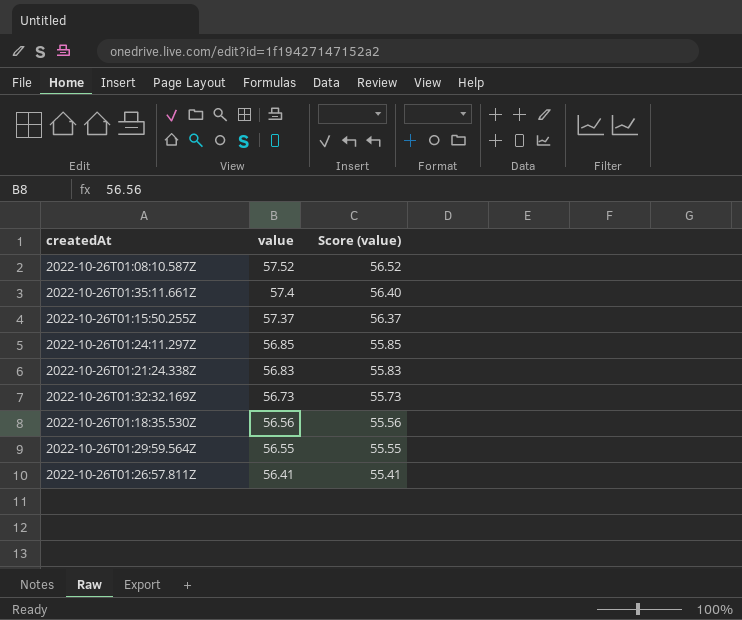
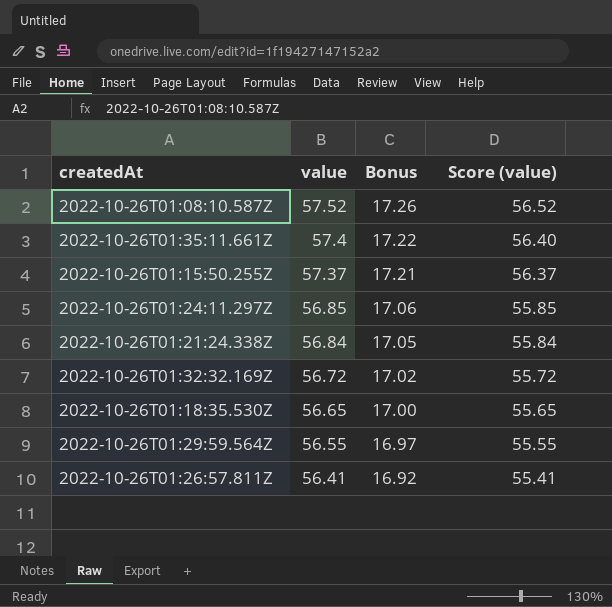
column Bonus | formula: none -> [value] * 0.3
2022-10-26T01:21:24.338Z | value: 56.83 -> 56.84
2022-10-26T01:21:24.338Z | Score (value): 55.83 -> 55.84
2022-10-26T01:32:32.169Z | value: 56.73 -> 56.72
2022-10-26T01:32:32.169Z | Score (value): 55.73 -> 55.72
2022-10-26T01:18:35.530Z | value: 56.56 -> 56.65
2022-10-26T01:18:35.530Z | Score (value): 55.56 -> 55.65

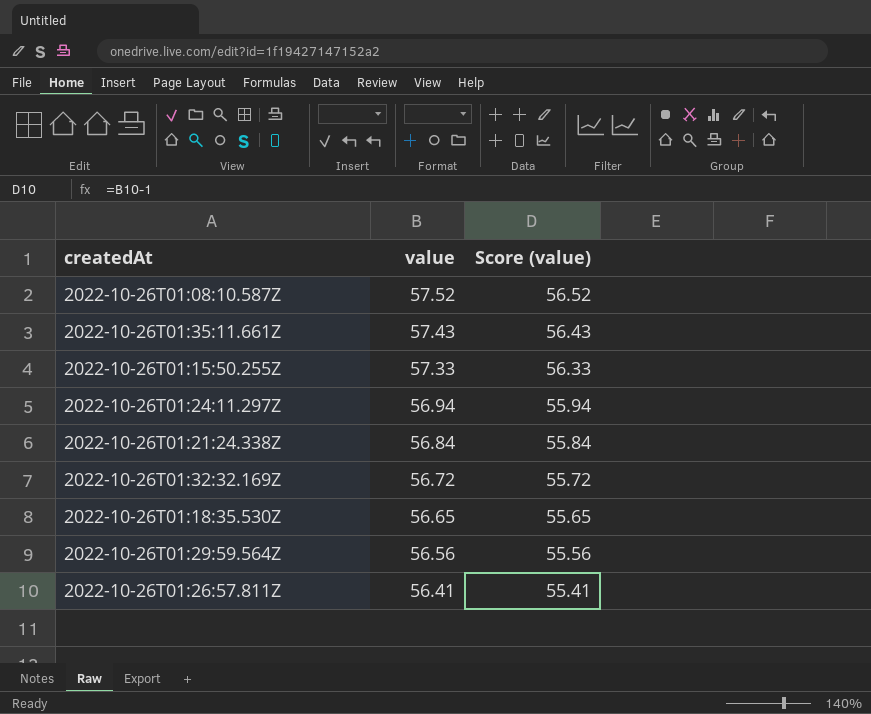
column Bonus | formula: [value] * 0.3 -> none
2022-10-26T01:35:11.661Z | value: 57.4 -> 57.43
2022-10-26T01:35:11.661Z | Score (value): 56.40 -> 56.43
2022-10-26T01:15:50.255Z | value: 57.37 -> 57.33
2022-10-26T01:15:50.255Z | Score (value): 56.37 -> 56.33
2022-10-26T01:24:11.297Z | value: 56.85 -> 56.94
2022-10-26T01:24:11.297Z | Score (value): 55.85 -> 55.94
2022-10-26T01:29:59.564Z | value: 56.55 -> 56.56
2022-10-26T01:29:59.564Z | Score (value): 55.55 -> 55.56

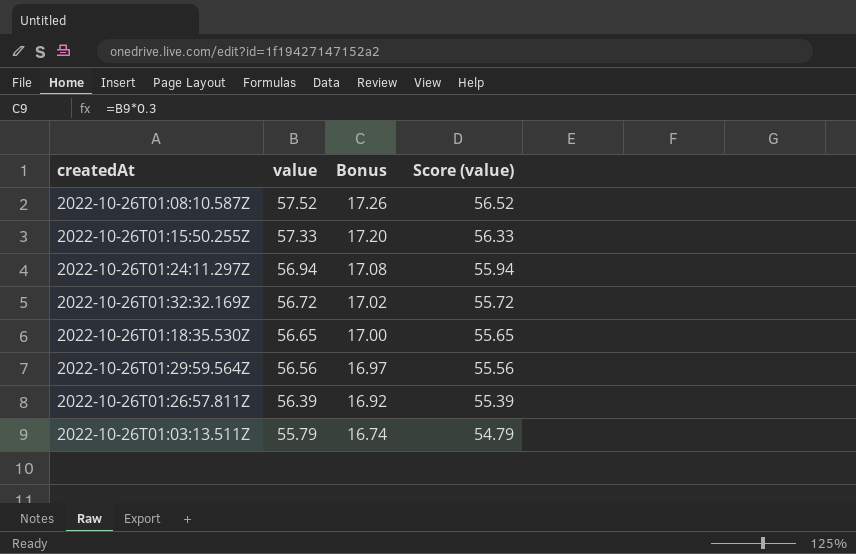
column Bonus | formula: none -> [value] * 0.3
row 2022-10-26T01:35:11.661Z: 57.43 | 56.43 -> none
row 2022-10-26T01:21:24.338Z: 56.84 | 55.84 -> none
2022-10-26T01:26:57.811Z | value: 56.41 -> 56.39
2022-10-26T01:26:57.811Z | Score (value): 55.41 -> 55.39
row 2022-10-26T01:03:13.511Z: none -> 55.79 | 16.74 | 54.79

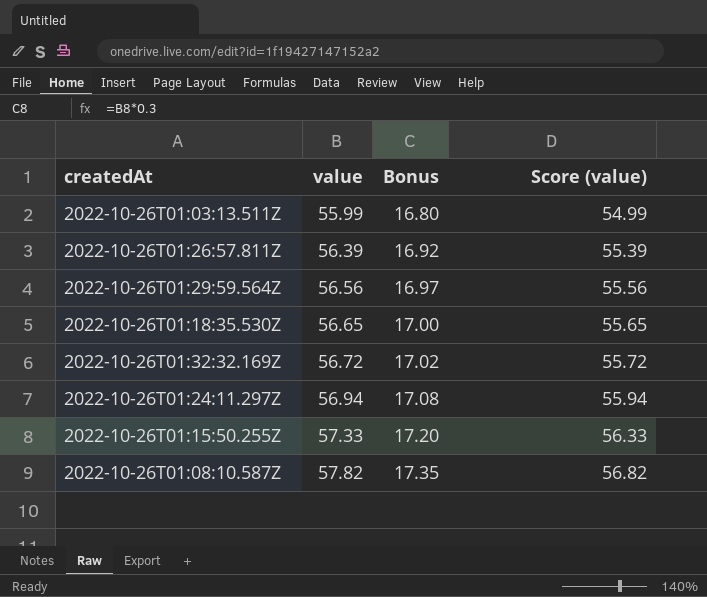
row order: value descending -> value ascending
2022-10-26T01:03:13.511Z | value: 55.79 -> 55.99
2022-10-26T01:03:13.511Z | Bonus: 16.74 -> 16.80
2022-10-26T01:03:13.511Z | Score (value): 54.79 -> 54.99
2022-10-26T01:08:10.587Z | value: 57.52 -> 57.82
2022-10-26T01:08:10.587Z | Bonus: 17.26 -> 17.35
2022-10-26T01:08:10.587Z | Score (value): 56.52 -> 56.82

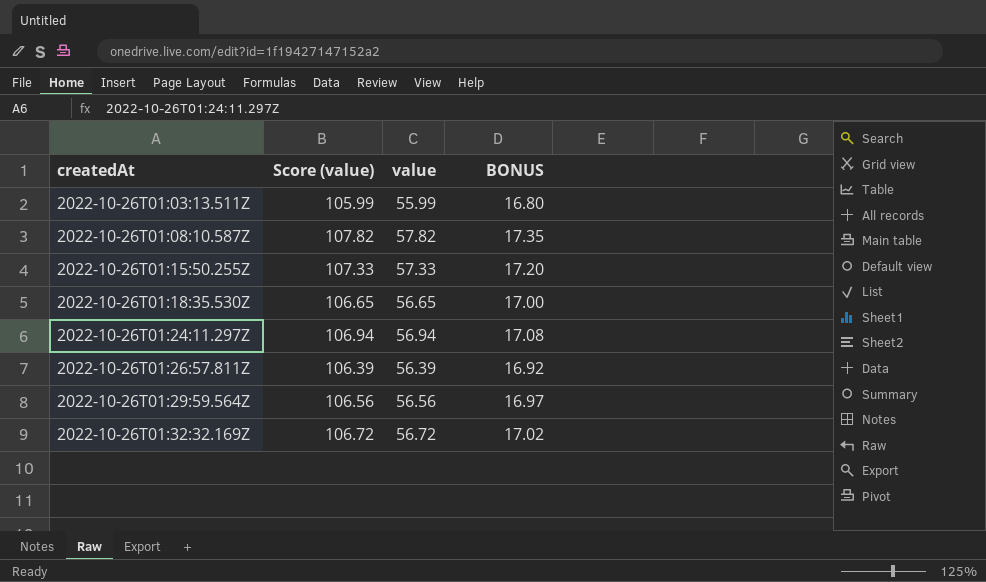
row order: value ascending -> createdAt ascending
column Score (value) | formula: [value] - 1 -> [value] + 50
column Score (value) | position: 4 -> 2
column name: Bonus -> BONUS

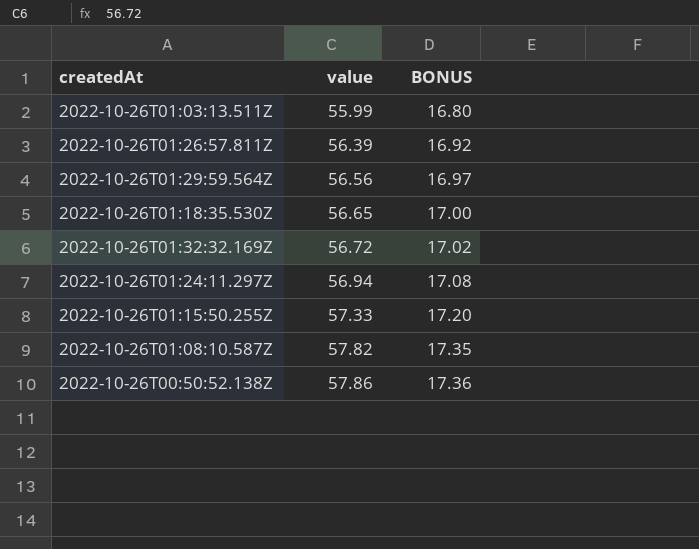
row order: createdAt ascending -> value ascending
column Score (value) | formula: [value] + 50 -> none
row 2022-10-26T00:50:52.138Z: none -> 57.86 | 17.36

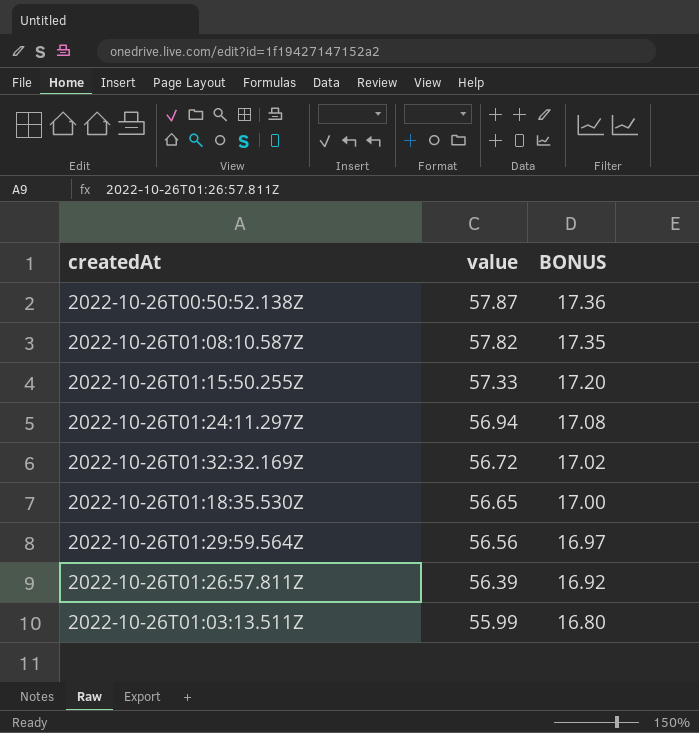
row order: value ascending -> value descending
2022-10-26T00:50:52.138Z | value: 57.86 -> 57.87

